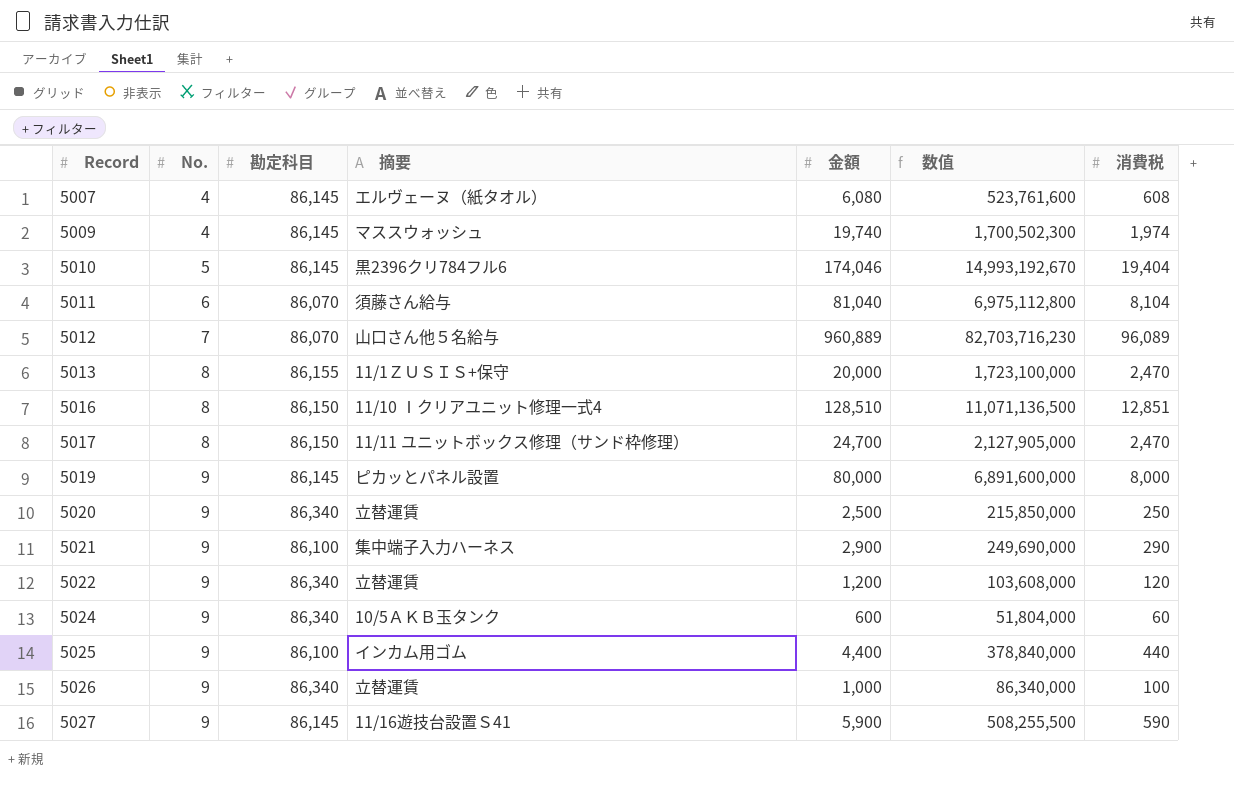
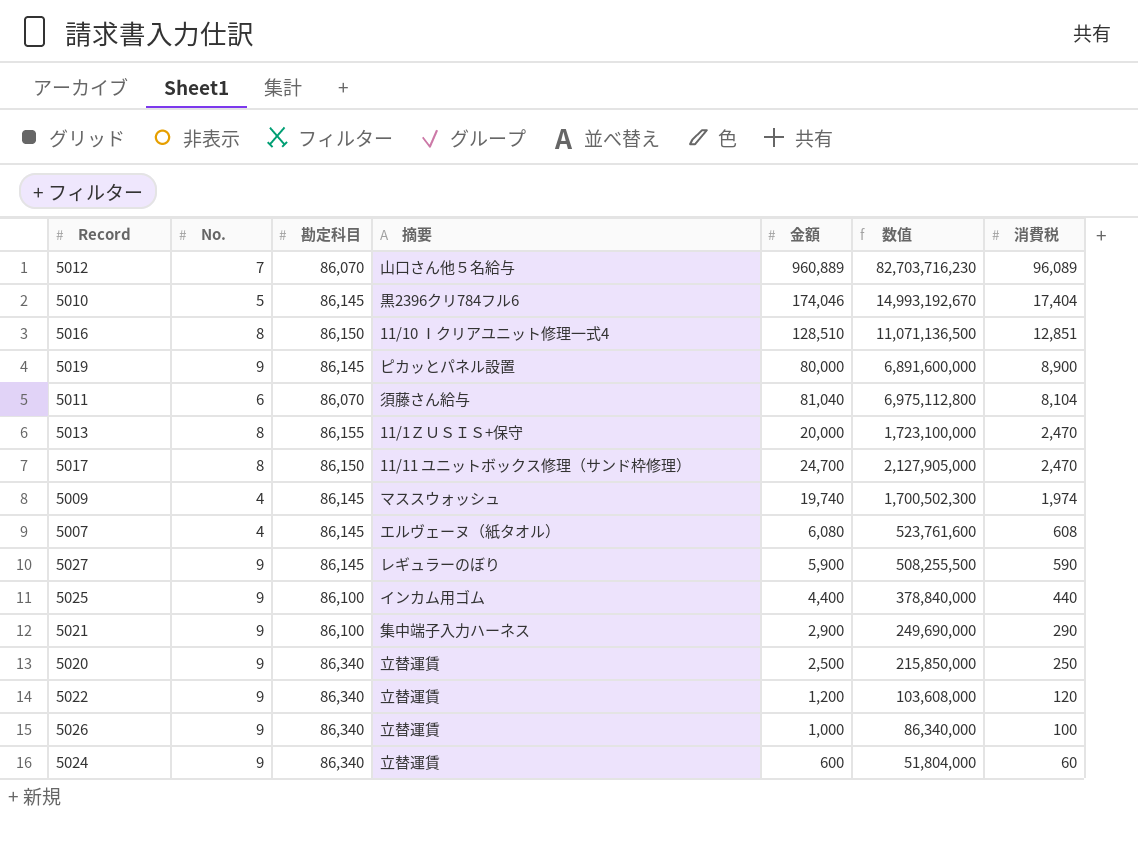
row order: Record ascending -> 消費税 descending
5010 | 消費税: 19,404 -> 17,404
5019 | 消費税: 8,000 -> 8,900
5027 | 摘要: 11/16遊技台設置Ｓ41 -> レギュラーのぼり
5024 | 摘要: 10/5ＡＫＢ玉タンク -> 立替運賃

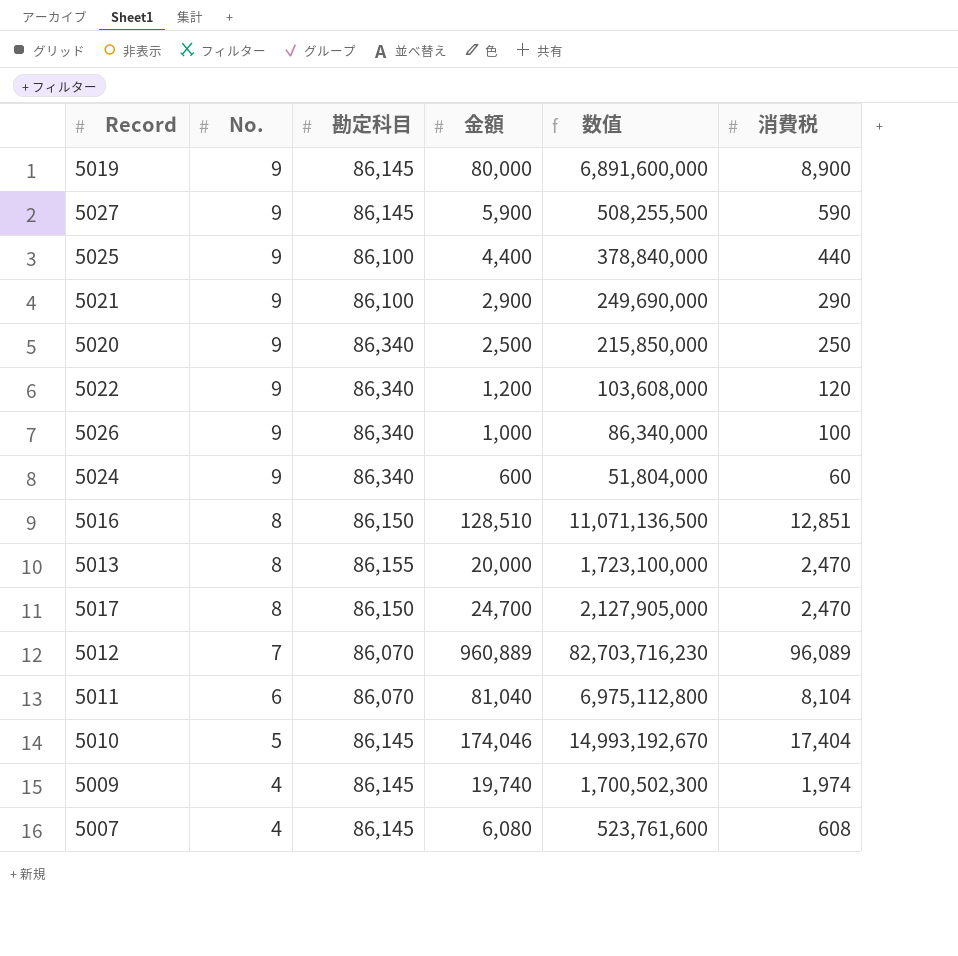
row order: 消費税 descending -> No. descending
column 摘要 | position: 4 -> none

